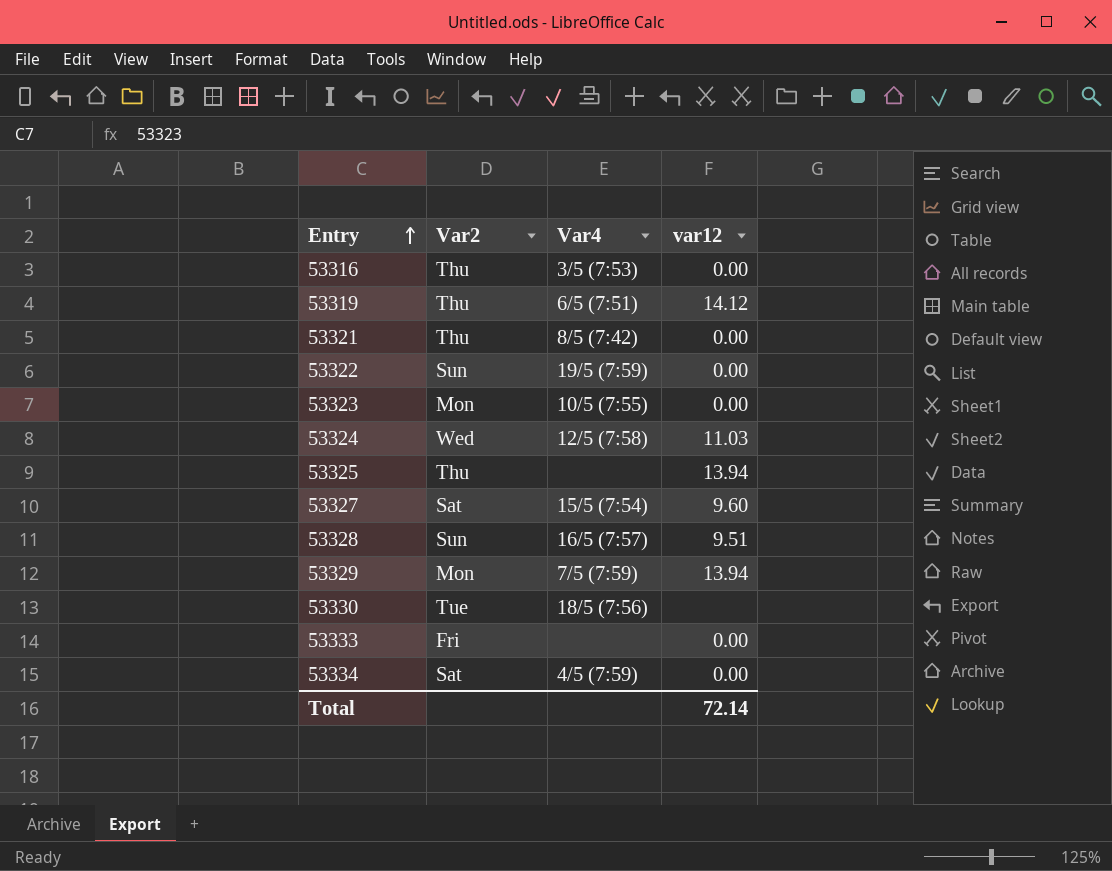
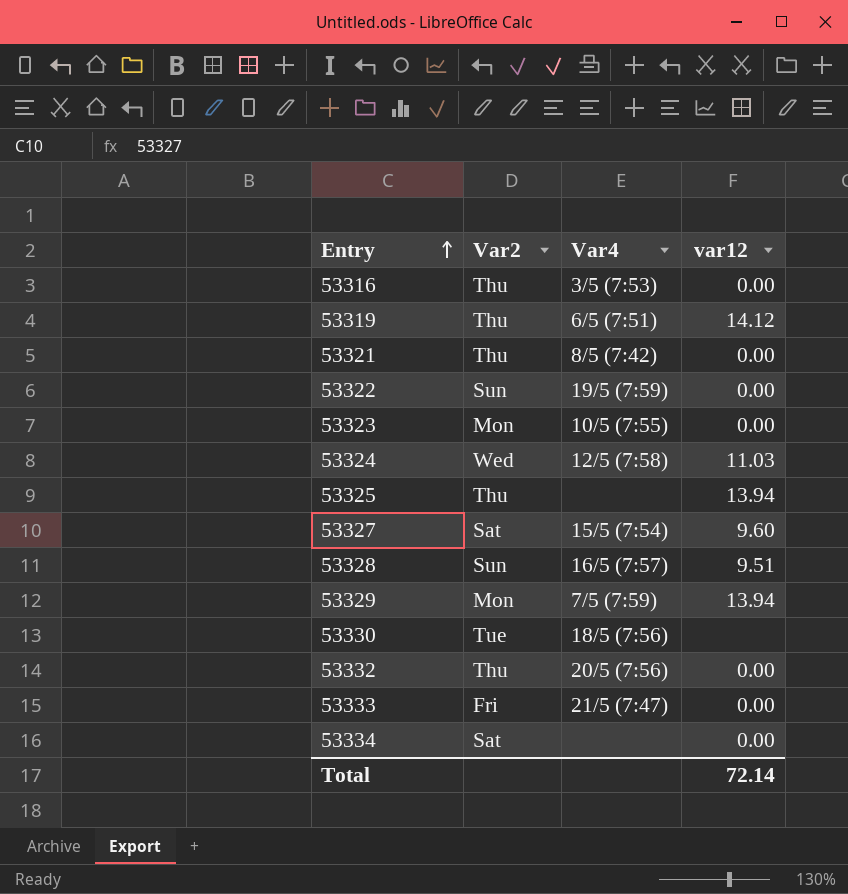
row 53332: none -> Thu | 20/5 (7:56) | 0.00
53333 | Var4: none -> 21/5 (7:47)
53334 | Var4: 4/5 (7:59) -> none

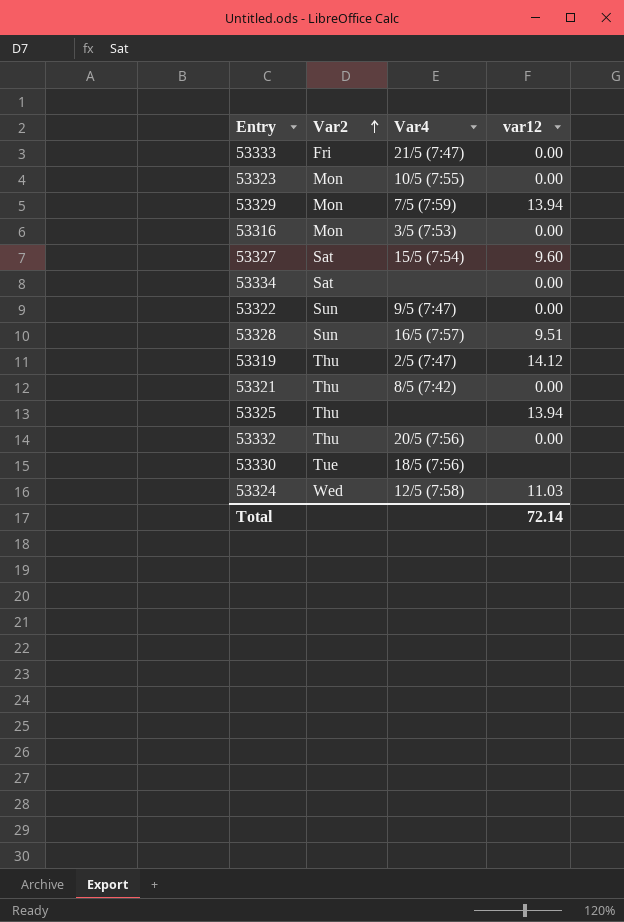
row order: Entry ascending -> Var2 ascending
53316 | Var2: Thu -> Mon
53322 | Var4: 19/5 (7:59) -> 9/5 (7:47)
53319 | Var4: 6/5 (7:51) -> 2/5 (7:47)

